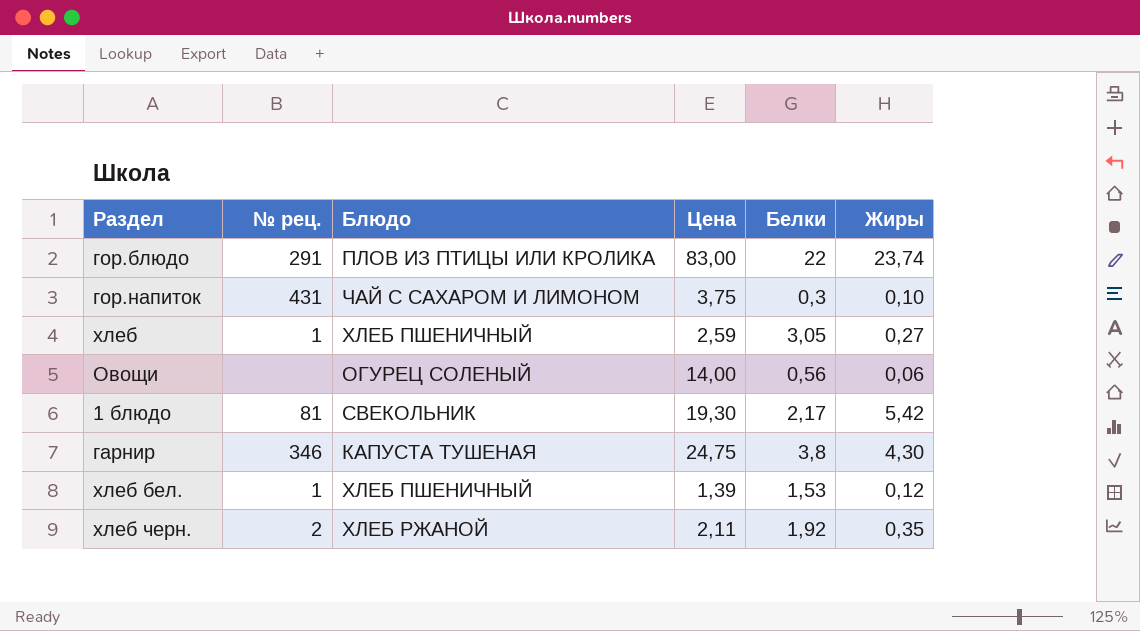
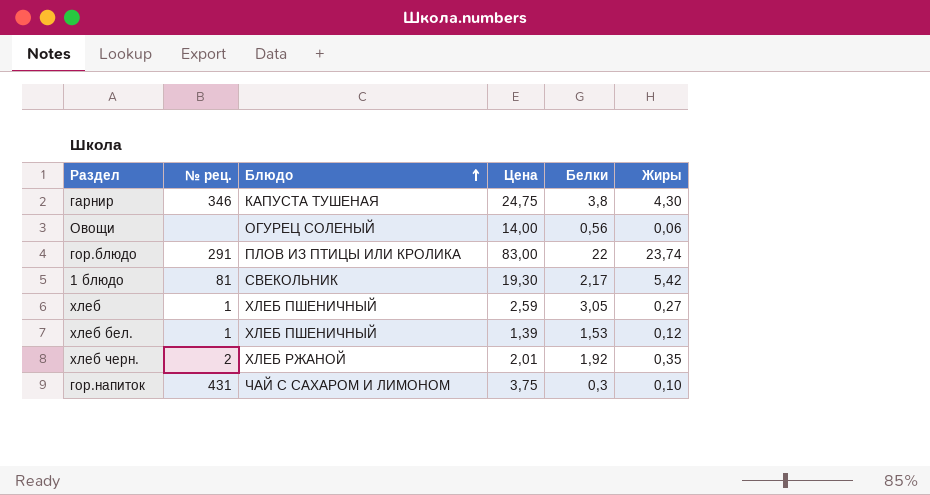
row order: none -> Блюдо ascending
хлеб черн. | Цена: 2,11 -> 2,01

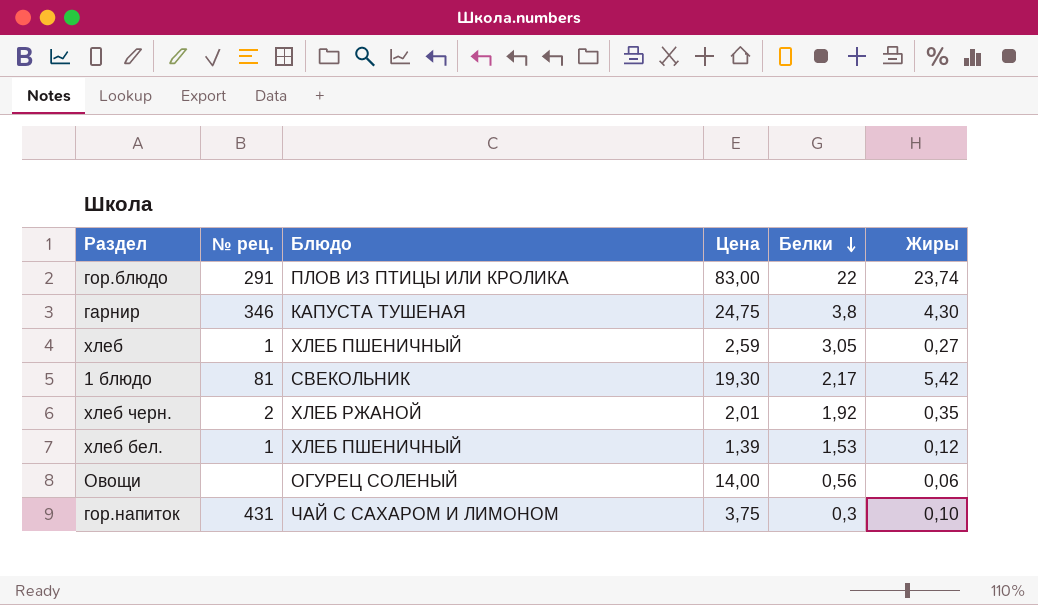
row order: Блюдо ascending -> Белки descending

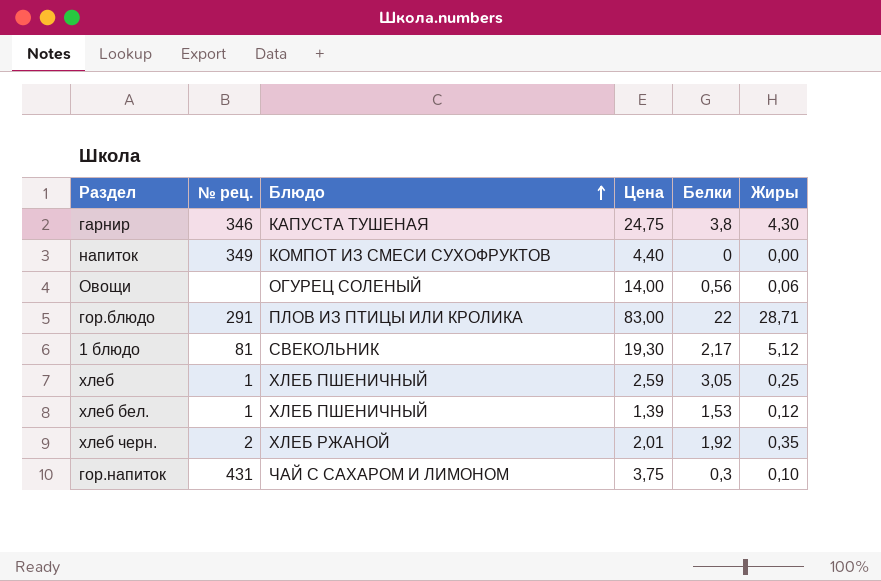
row order: Белки descending -> Блюдо ascending
row напиток: none -> 349 | КОМПОТ ИЗ СМЕСИ СУХОФРУКТОВ | 4,40 | 0 | 0,00
гор.блюдо | Жиры: 23,74 -> 28,71
1 блюдо | Жиры: 5,42 -> 5,12
хлеб | Жиры: 0,27 -> 0,25

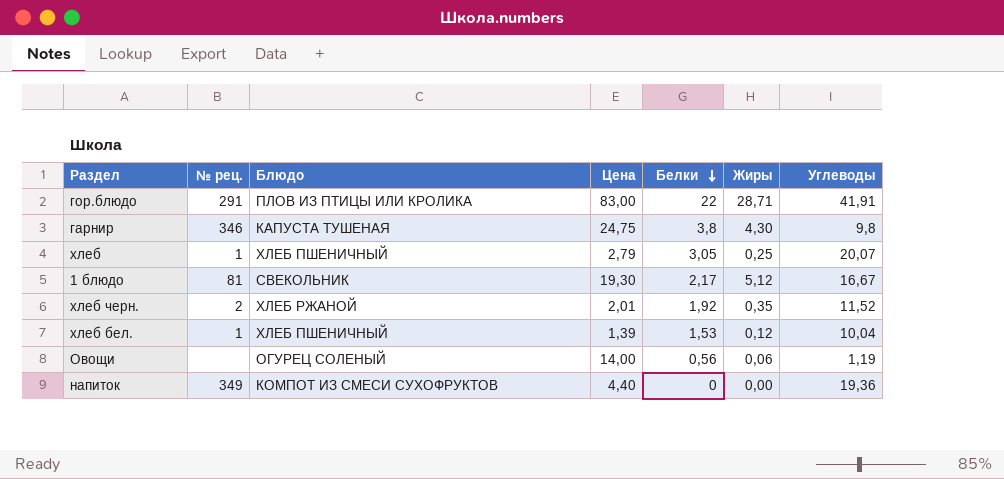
row order: Блюдо ascending -> Белки descending
column Углеводы | position: none -> 7
row гор.напиток: 431 | ЧАЙ С САХАРОМ И ЛИМОНОМ | 3,75 | 0,3 | 0,10 -> none
хлеб | Цена: 2,59 -> 2,79

